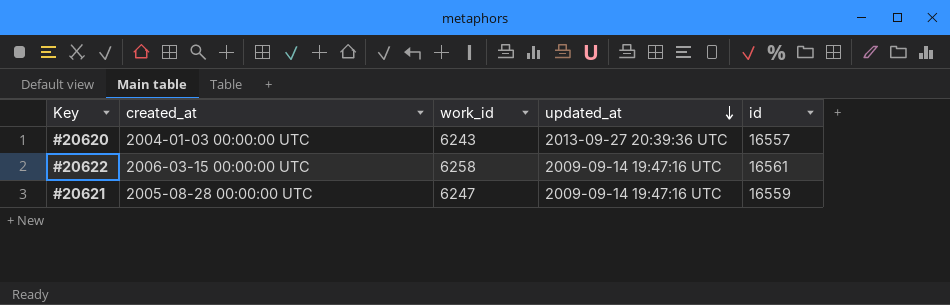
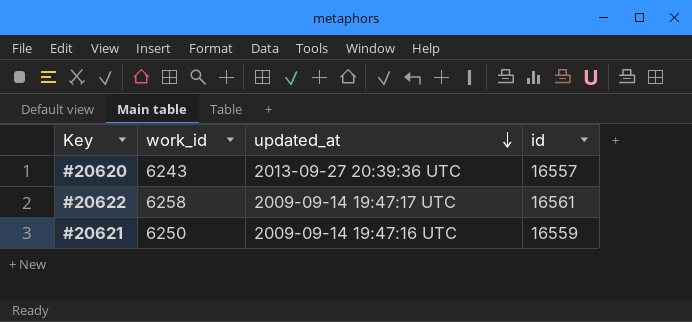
column created_at | position: 2 -> none
#20622 | updated_at: 2009-09-14 19:47:16 UTC -> 2009-09-14 19:47:17 UTC
#20621 | work_id: 6247 -> 6250

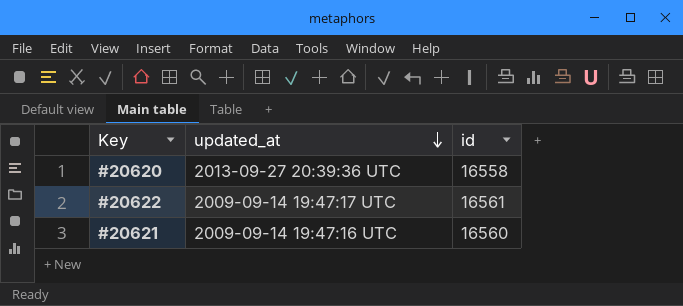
column work_id | position: 2 -> none
#20620 | id: 16557 -> 16558
#20621 | id: 16559 -> 16560

